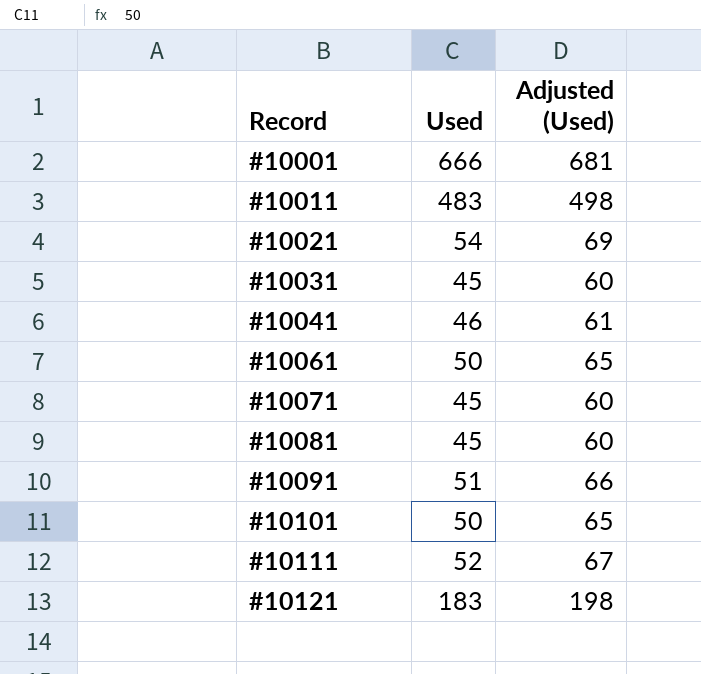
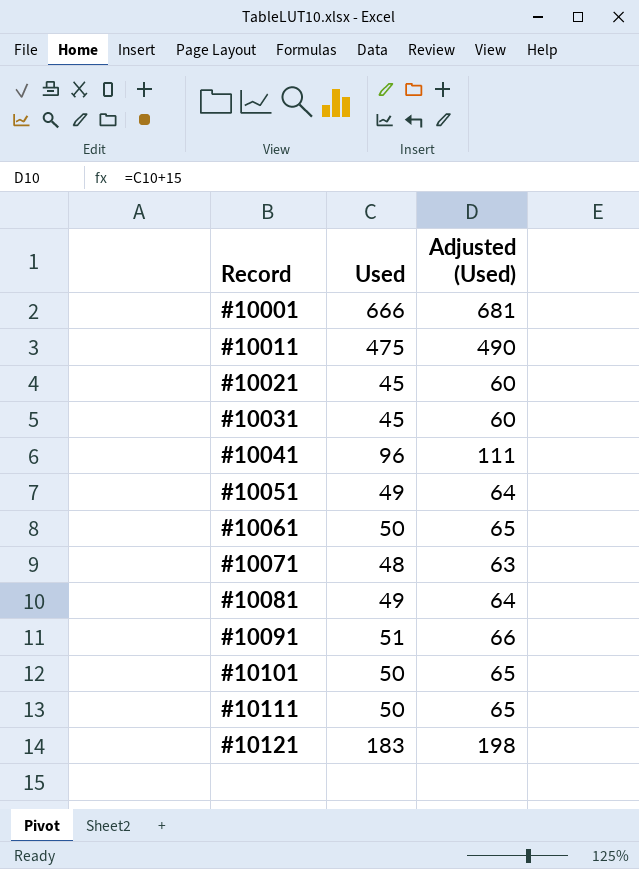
#10011 | Used: 483 -> 475
#10011 | Adjusted (Used): 498 -> 490
#10021 | Used: 54 -> 45
#10021 | Adjusted (Used): 69 -> 60
#10041 | Used: 46 -> 96
#10041 | Adjusted (Used): 61 -> 111
row #10051: none -> 49 | 64
#10071 | Used: 45 -> 48
#10071 | Adjusted (Used): 60 -> 63
#10081 | Used: 45 -> 49
#10081 | Adjusted (Used): 60 -> 64
#10111 | Used: 52 -> 50
#10111 | Adjusted (Used): 67 -> 65

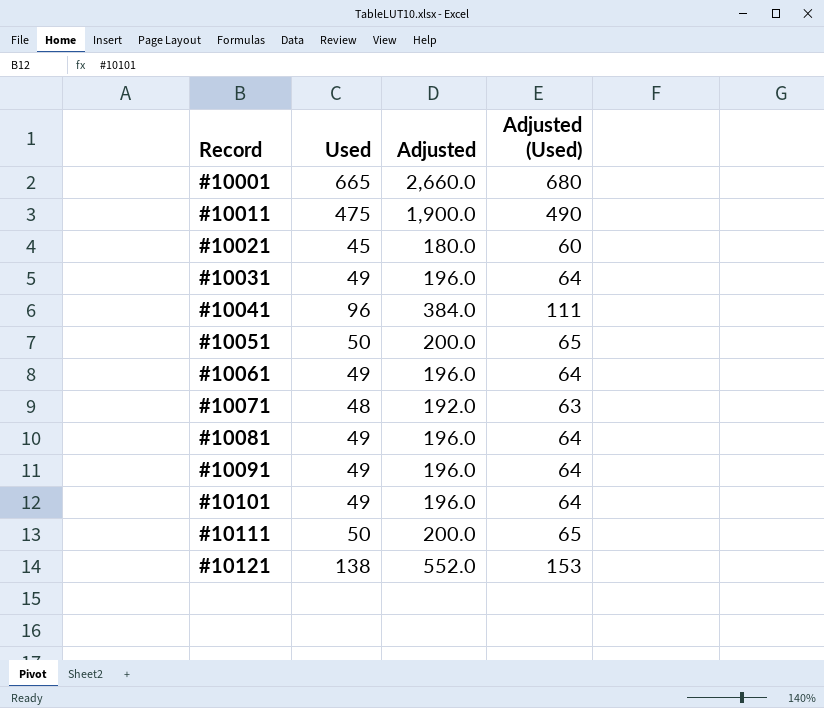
column Adjusted | formula: none -> [Used] * 4
#10001 | Used: 666 -> 665
#10001 | Adjusted (Used): 681 -> 680
#10031 | Used: 45 -> 49
#10031 | Adjusted (Used): 60 -> 64
#10051 | Used: 49 -> 50
#10051 | Adjusted (Used): 64 -> 65
#10061 | Used: 50 -> 49
#10061 | Adjusted (Used): 65 -> 64
#10091 | Used: 51 -> 49
#10091 | Adjusted (Used): 66 -> 64
#10101 | Used: 50 -> 49
#10101 | Adjusted (Used): 65 -> 64
#10121 | Used: 183 -> 138
#10121 | Adjusted (Used): 198 -> 153

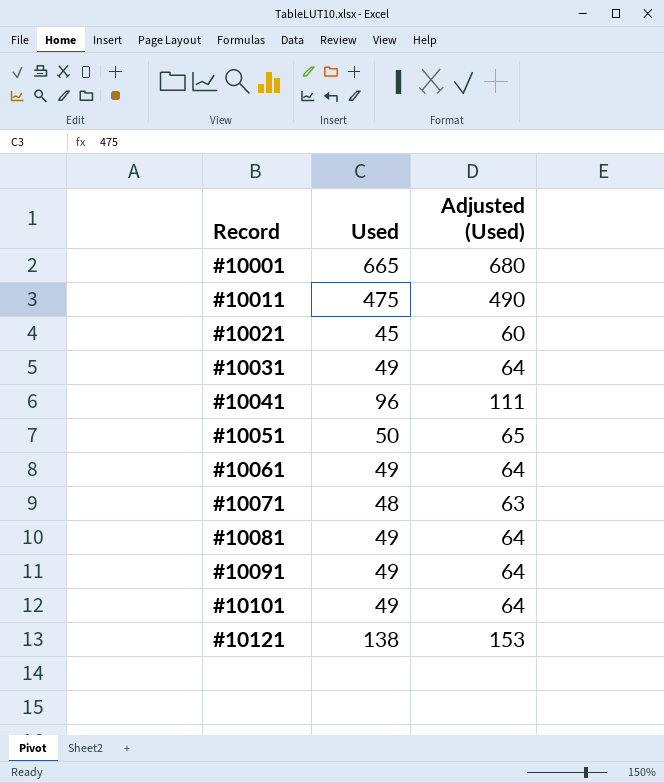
column Adjusted | formula: [Used] * 4 -> none
row #10111: 50 | 200.0 | 65 -> none

